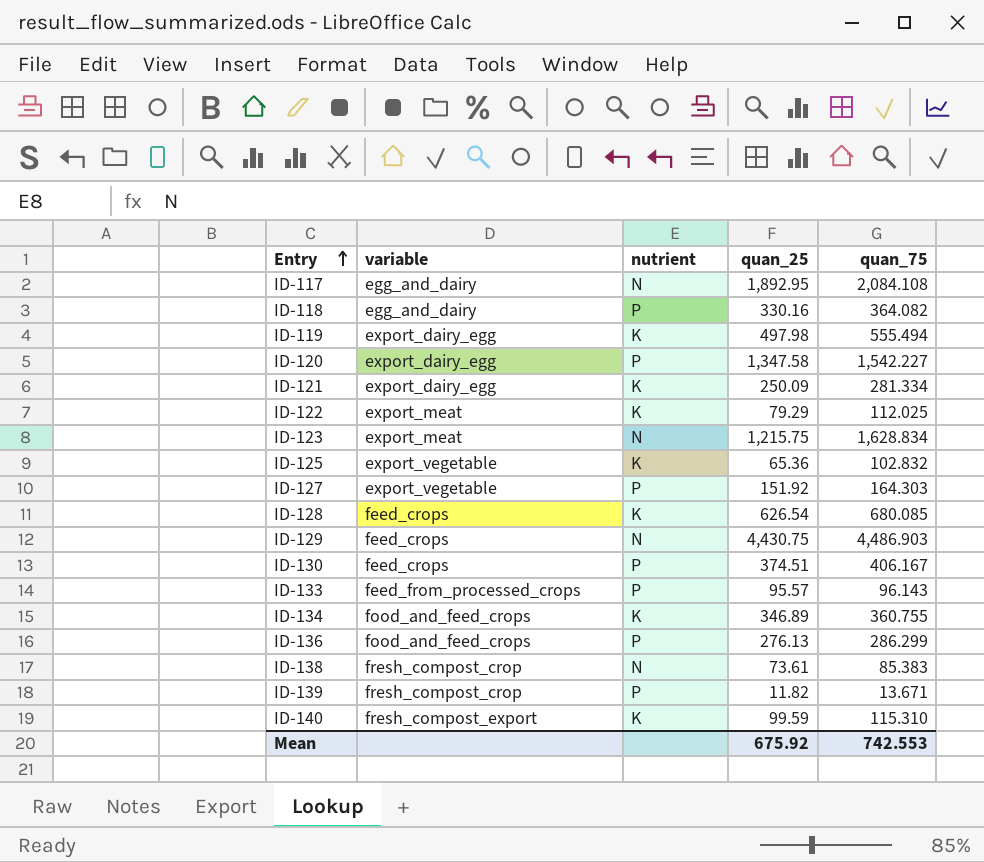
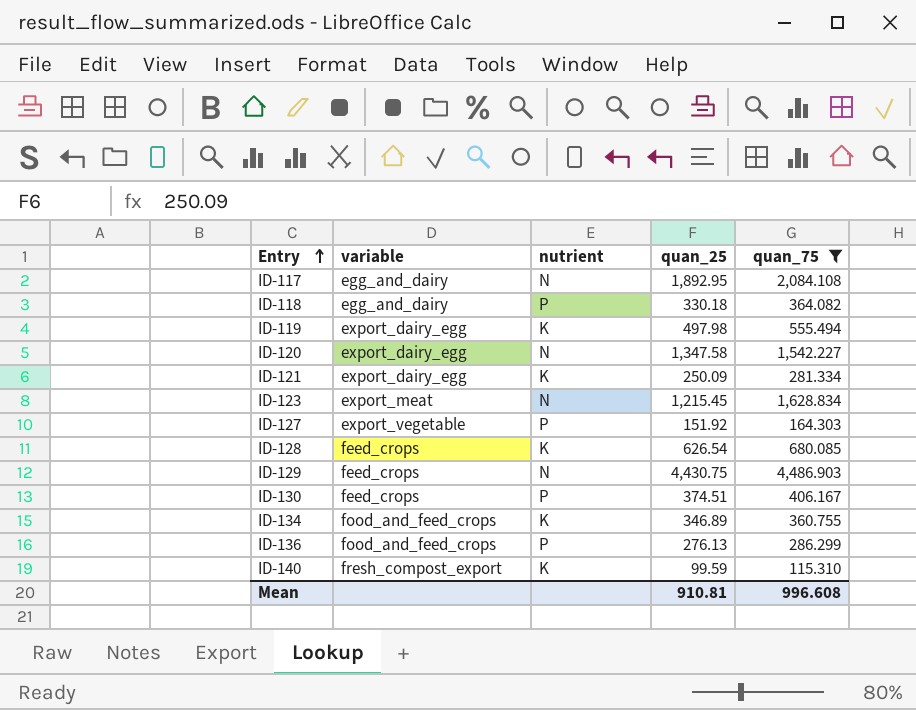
filter: none -> quan_75 >= 115.310
ID-118 | quan_25: 330.16 -> 330.18
ID-120 | nutrient: P -> N
ID-123 | quan_25: 1,215.75 -> 1,215.45
Mean | quan_25: 675.92 -> 910.81
Mean | quan_75: 742.553 -> 996.608

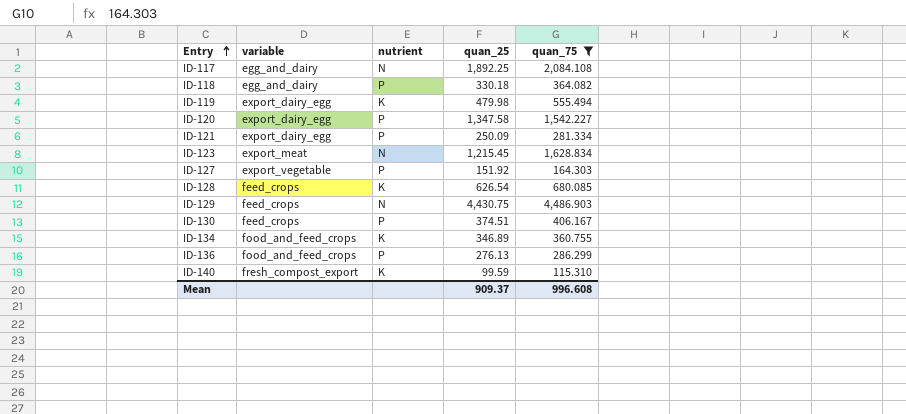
ID-117 | quan_25: 1,892.95 -> 1,892.25
ID-119 | quan_25: 497.98 -> 479.98
ID-120 | nutrient: N -> P
ID-121 | nutrient: K -> P
Mean | quan_25: 910.81 -> 909.37

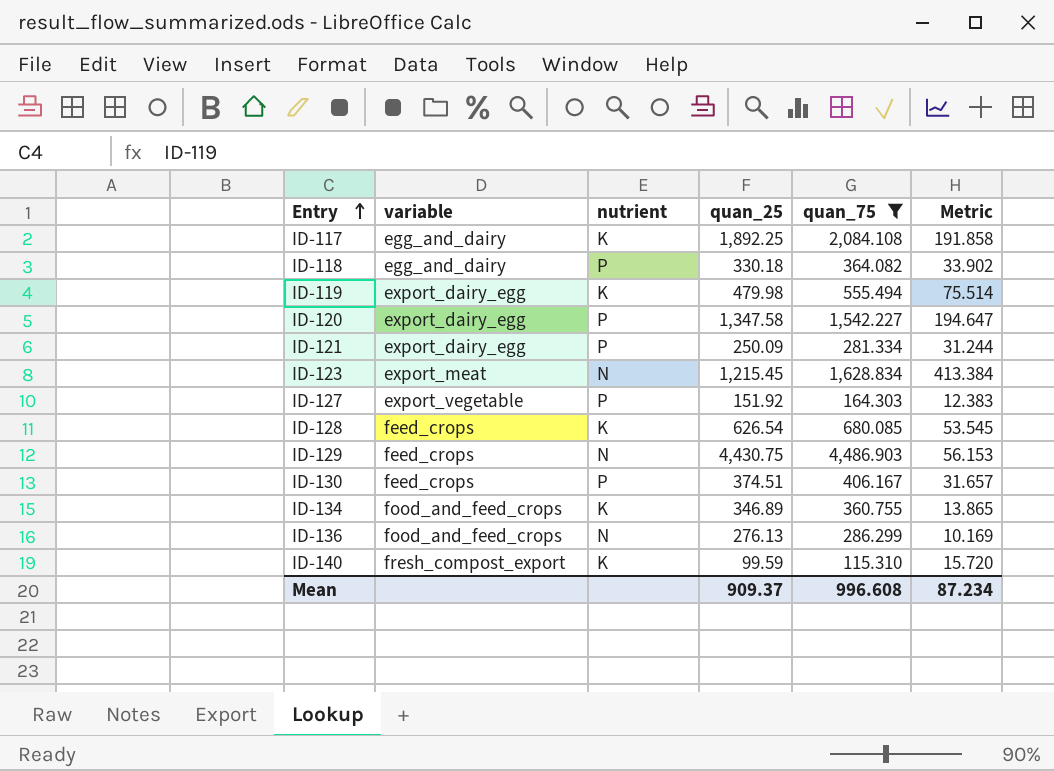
column Metric | formula: none -> [quan_75] - [quan_25]
ID-117 | nutrient: N -> K
ID-136 | nutrient: P -> N

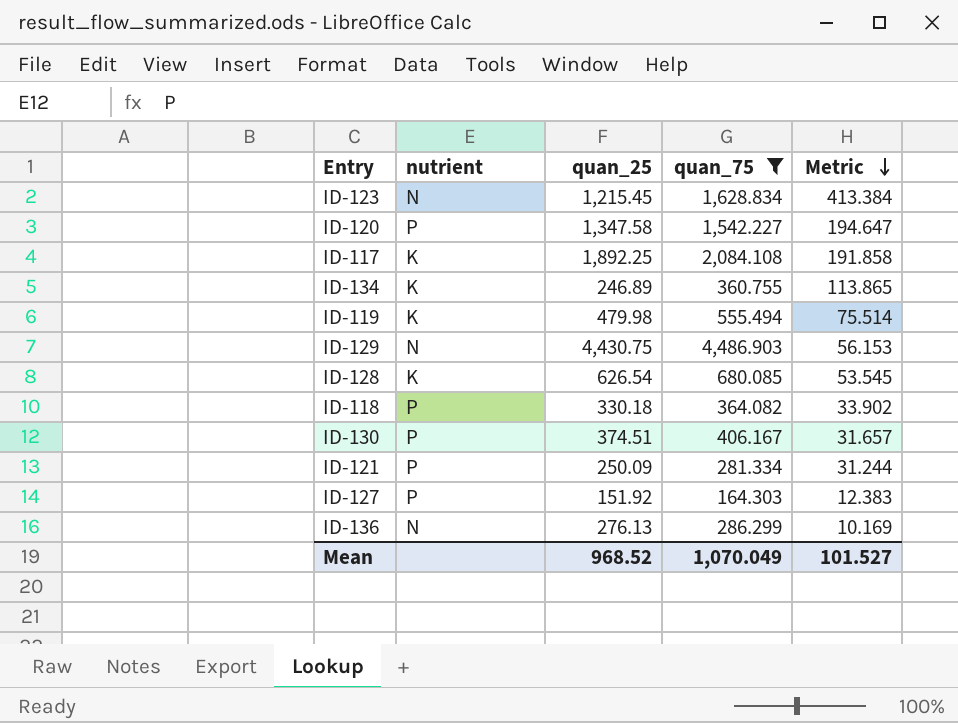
row order: Entry ascending -> Metric descending
column variable | position: 2 -> none
row ID-140: fresh_compost_export | K | 99.59 | 115.310 | 15.720 -> none
ID-134 | quan_25: 346.89 -> 246.89
ID-134 | Metric: 13.865 -> 113.865
Mean | quan_25: 909.37 -> 968.52
Mean | quan_75: 996.608 -> 1,070.049
Mean | Metric: 87.234 -> 101.527

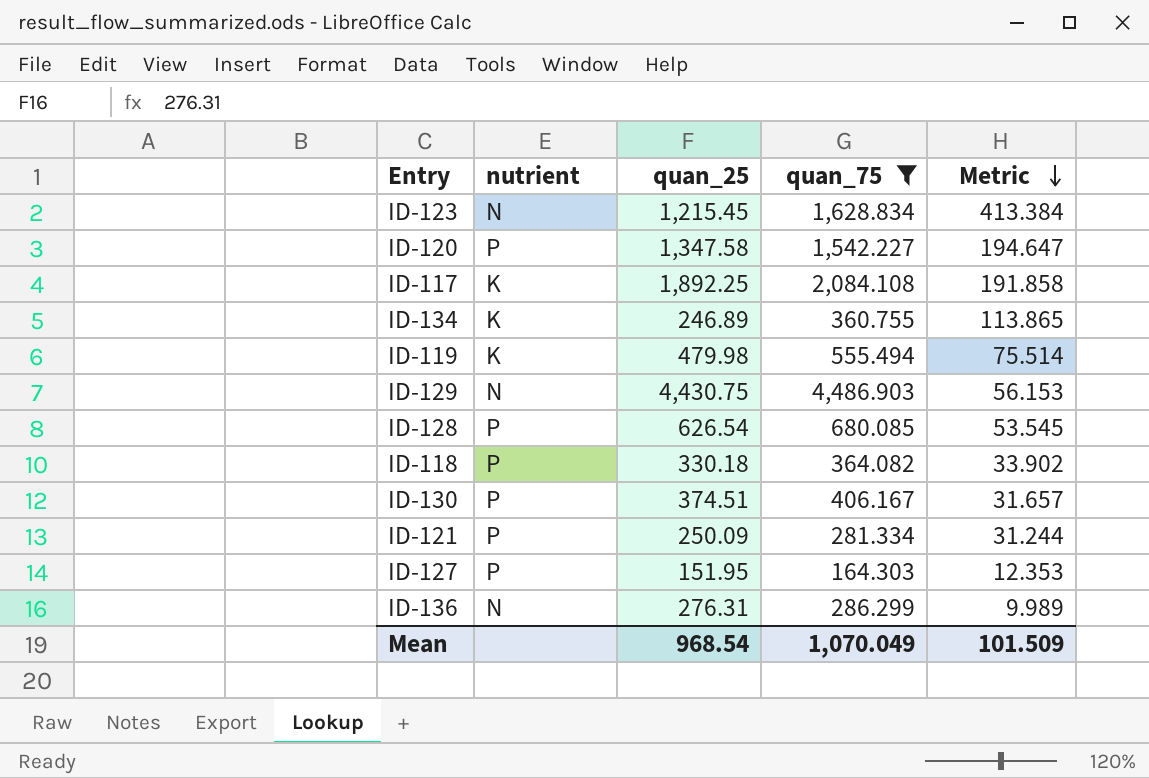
ID-128 | nutrient: K -> P
ID-127 | quan_25: 151.92 -> 151.95
ID-127 | Metric: 12.383 -> 12.353
ID-136 | quan_25: 276.13 -> 276.31
ID-136 | Metric: 10.169 -> 9.989
Mean | quan_25: 968.52 -> 968.54
Mean | Metric: 101.527 -> 101.509

